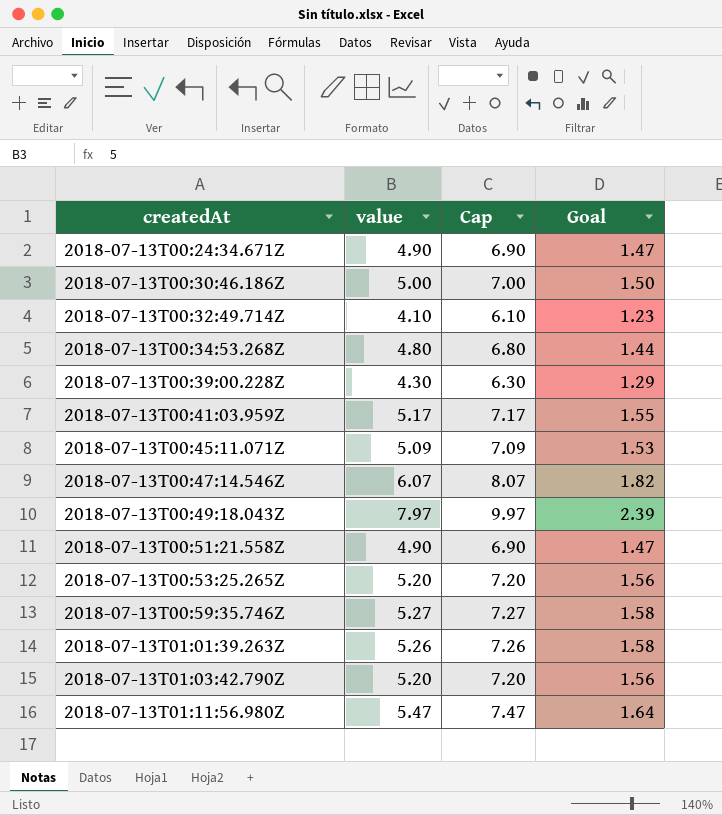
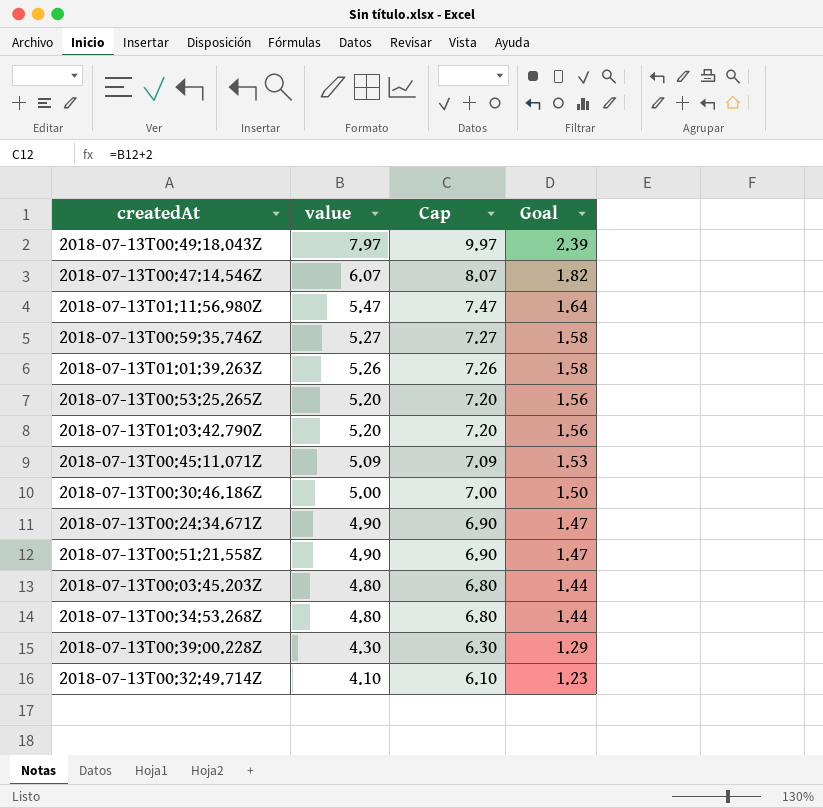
row order: createdAt ascending -> value descending
row 2018-07-13T00:41:03.959Z: 5.17 | 7.17 | 1.55 -> none
row 2018-07-13T00:03:45.203Z: none -> 4.80 | 6.80 | 1.44

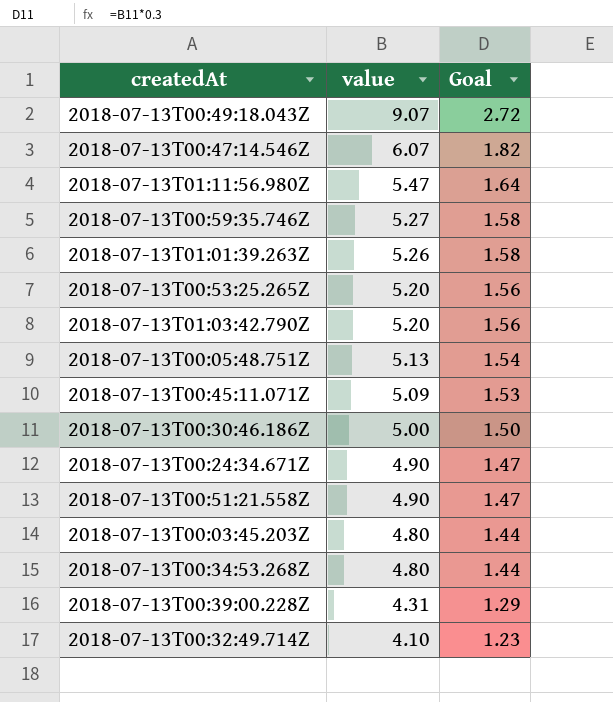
column Cap | formula: [value] + 2 -> none
2018-07-13T00:49:18.043Z | value: 7.97 -> 9.07
2018-07-13T00:49:18.043Z | Goal: 2.39 -> 2.72
row 2018-07-13T00:05:48.751Z: none -> 5.13 | 1.54
2018-07-13T00:39:00.228Z | value: 4.30 -> 4.31

